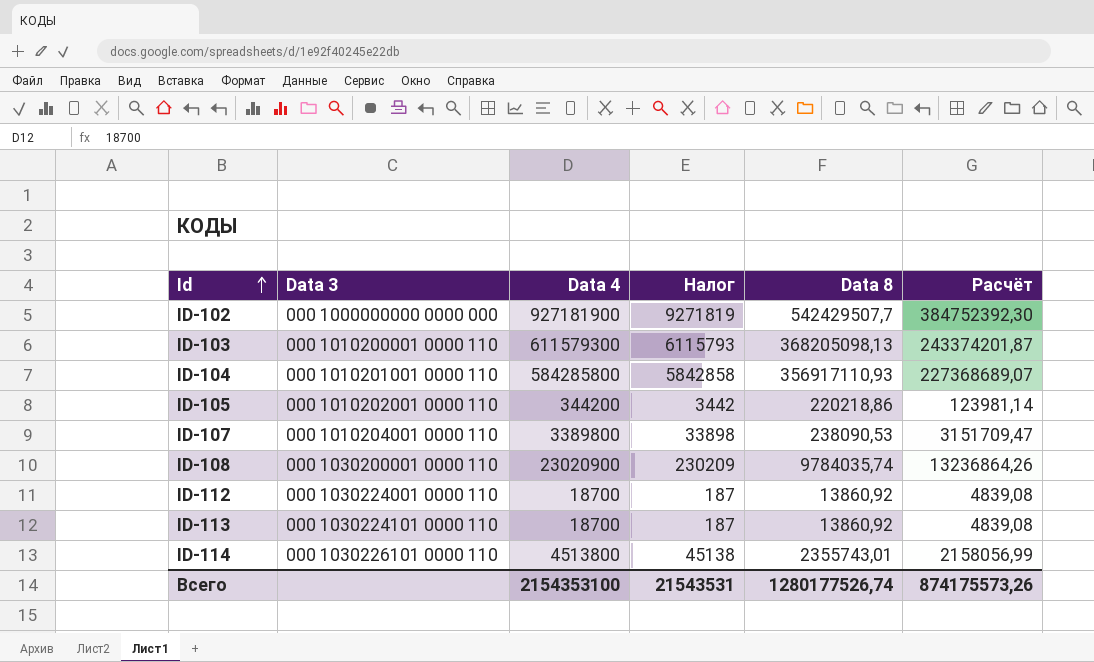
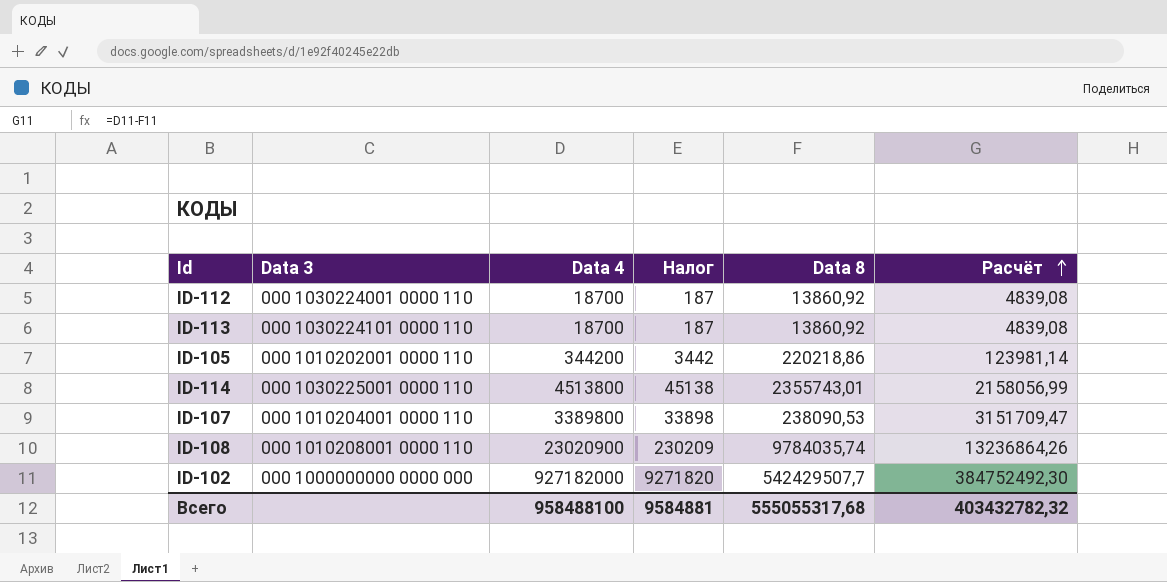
row order: Id ascending -> Расчёт ascending
row ID-103: 000 1010200001 0000 110 | 611579300 | 6115793 | 368205098,13 | 243374201,87 -> none
row ID-104: 000 1010201001 0000 110 | 584285800 | 5842858 | 356917110,93 | 227368689,07 -> none
ID-114 | Data 3: 000 1030226101 0000 110 -> 000 1030225001 0000 110
ID-108 | Data 3: 000 1030200001 0000 110 -> 000 1010208001 0000 110
ID-102 | Data 4: 927181900 -> 927182000
ID-102 | Налог: 9271819 -> 9271820
ID-102 | Расчёт: 384752392,30 -> 384752492,30
Всего | Data 4: 2154353100 -> 958488100
Всего | Налог: 21543531 -> 9584881
Всего | Data 8: 1280177526,74 -> 555055317,68
Всего | Расчёт: 874175573,26 -> 403432782,32

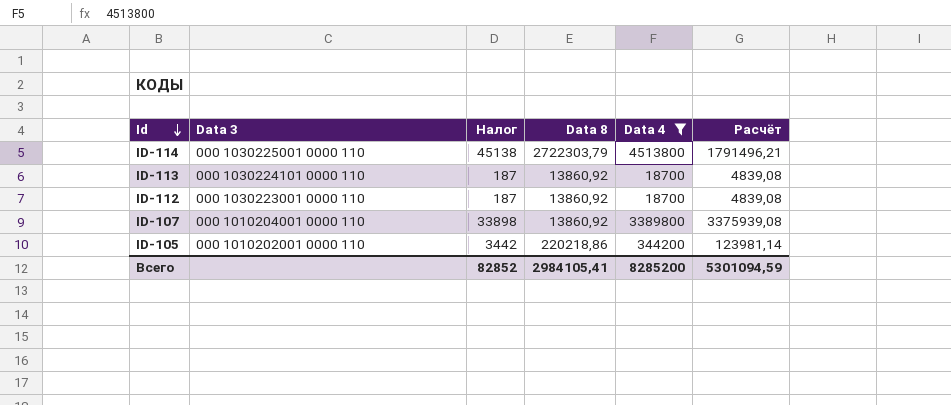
filter: none -> Data 4 <= 4513800
row order: Расчёт ascending -> Id descending
column Data 4 | position: 3 -> 5
ID-114 | Data 8: 2355743,01 -> 2722303,79
ID-114 | Расчёт: 2158056,99 -> 1791496,21
ID-112 | Data 3: 000 1030224001 0000 110 -> 000 1030223001 0000 110
ID-107 | Data 8: 238090,53 -> 13860,92
ID-107 | Расчёт: 3151709,47 -> 3375939,08
Всего | Налог: 9584881 -> 82852
Всего | Data 8: 555055317,68 -> 2984105,41
Всего | Data 4: 958488100 -> 8285200
Всего | Расчёт: 403432782,32 -> 5301094,59

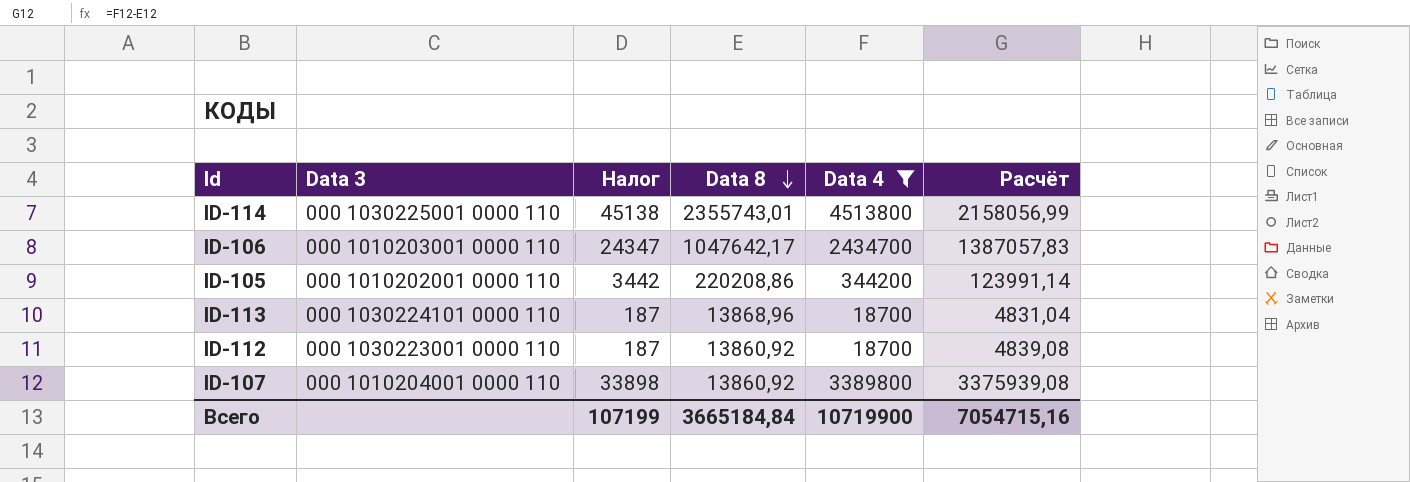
row order: Id descending -> Data 8 descending
ID-114 | Data 8: 2722303,79 -> 2355743,01
ID-114 | Расчёт: 1791496,21 -> 2158056,99
row ID-106: none -> 000 1010203001 0000 110 | 24347 | 1047642,17 | 2434700 | 1387057,83
ID-105 | Data 8: 220218,86 -> 220208,86
ID-105 | Расчёт: 123981,14 -> 123991,14
ID-113 | Data 8: 13860,92 -> 13868,96
ID-113 | Расчёт: 4839,08 -> 4831,04
Всего | Налог: 82852 -> 107199
Всего | Data 8: 2984105,41 -> 3665184,84
Всего | Data 4: 8285200 -> 10719900
Всего | Расчёт: 5301094,59 -> 7054715,16

